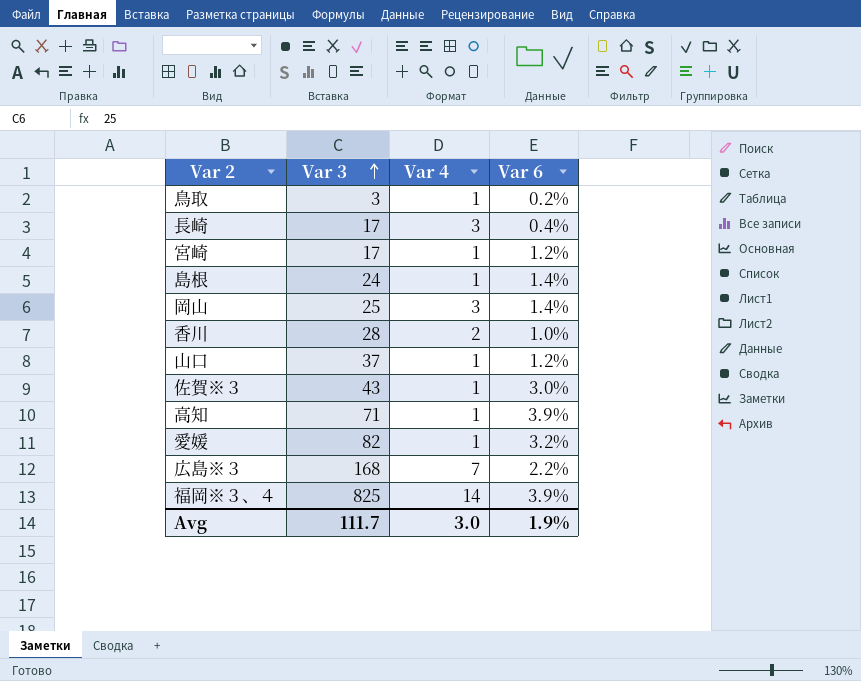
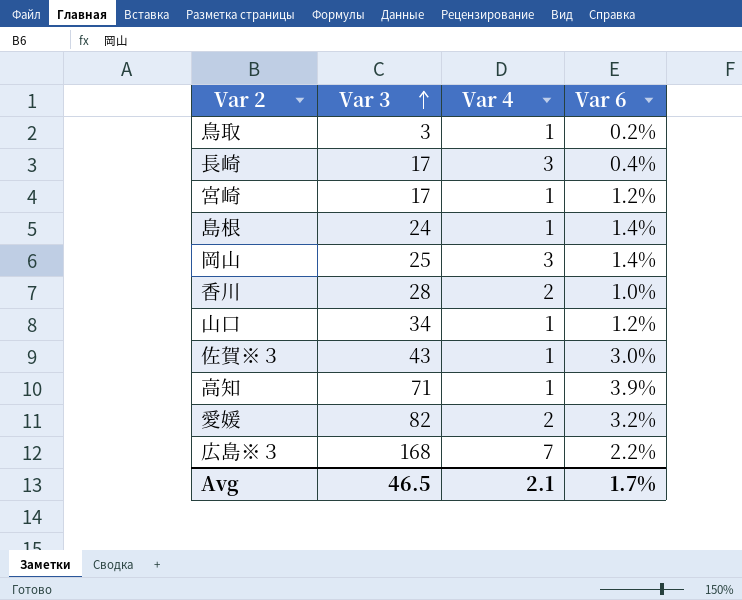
row 福岡※３、４: 825 | 14 | 3.9% -> none
山口 | Var 3: 37 -> 34
愛媛 | Var 4: 1 -> 2
Avg | Var 3: 111.7 -> 46.5
Avg | Var 4: 3.0 -> 2.1
Avg | Var 6: 1.9% -> 1.7%

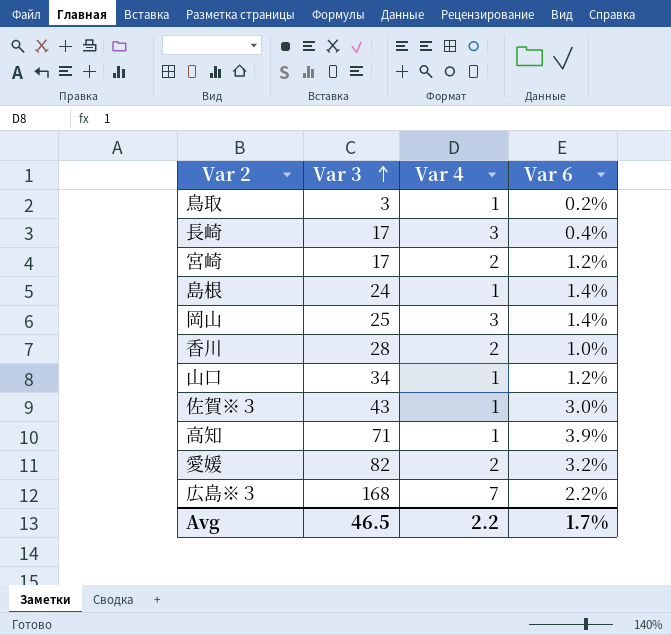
宮崎 | Var 4: 1 -> 2
Avg | Var 4: 2.1 -> 2.2

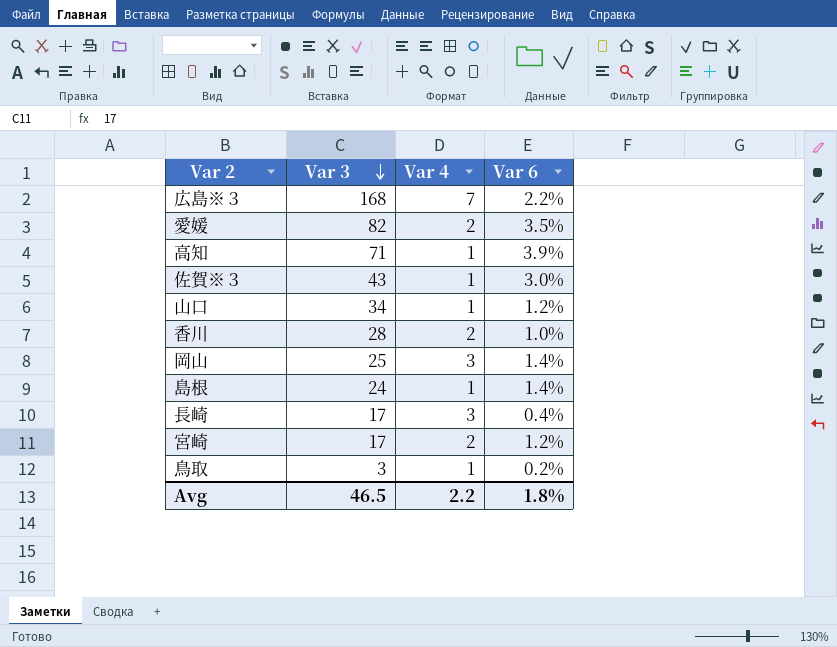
row order: Var 3 ascending -> Var 3 descending
愛媛 | Var 6: 3.2% -> 3.5%
Avg | Var 6: 1.7% -> 1.8%

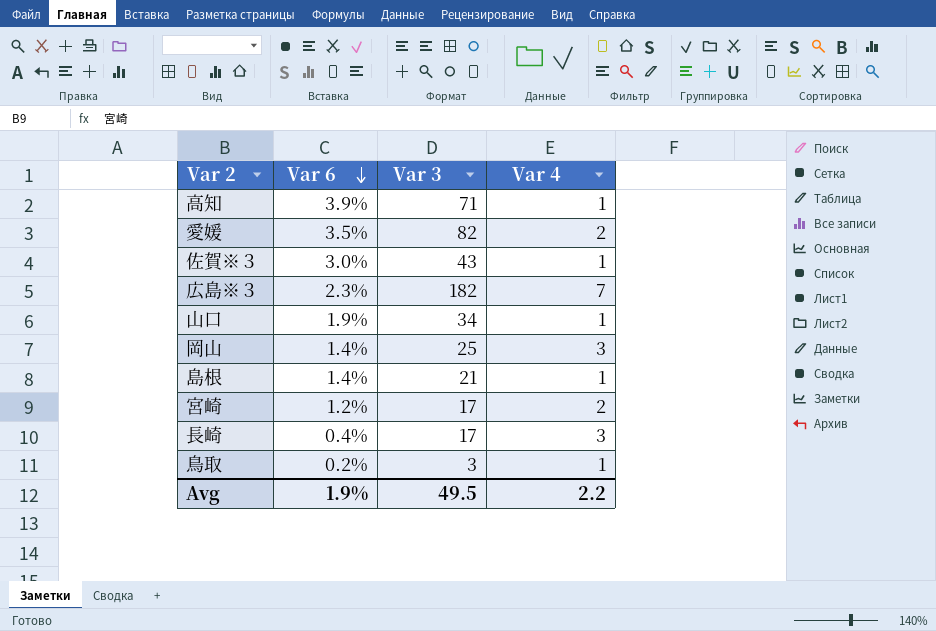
row order: Var 3 descending -> Var 6 descending
column Var 6 | position: 4 -> 2
row 香川: 28 | 2 | 1.0% -> none
広島※３ | Var 6: 2.2% -> 2.3%
広島※３ | Var 3: 168 -> 182
山口 | Var 6: 1.2% -> 1.9%
島根 | Var 3: 24 -> 21
Avg | Var 6: 1.8% -> 1.9%
Avg | Var 3: 46.5 -> 49.5

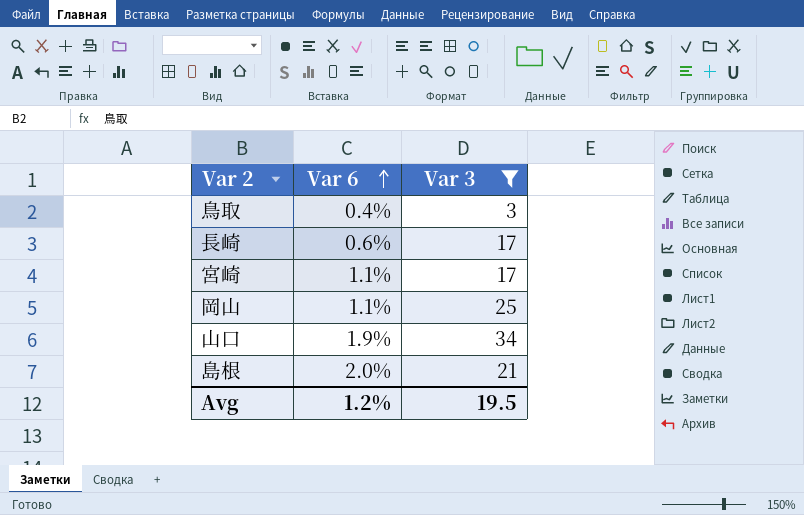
filter: none -> Var 3 <= 34
row order: Var 6 descending -> Var 6 ascending
column Var 4 | position: 4 -> none
鳥取 | Var 6: 0.2% -> 0.4%
長崎 | Var 6: 0.4% -> 0.6%
宮崎 | Var 6: 1.2% -> 1.1%
岡山 | Var 6: 1.4% -> 1.1%
島根 | Var 6: 1.4% -> 2.0%
Avg | Var 6: 1.9% -> 1.2%
Avg | Var 3: 49.5 -> 19.5

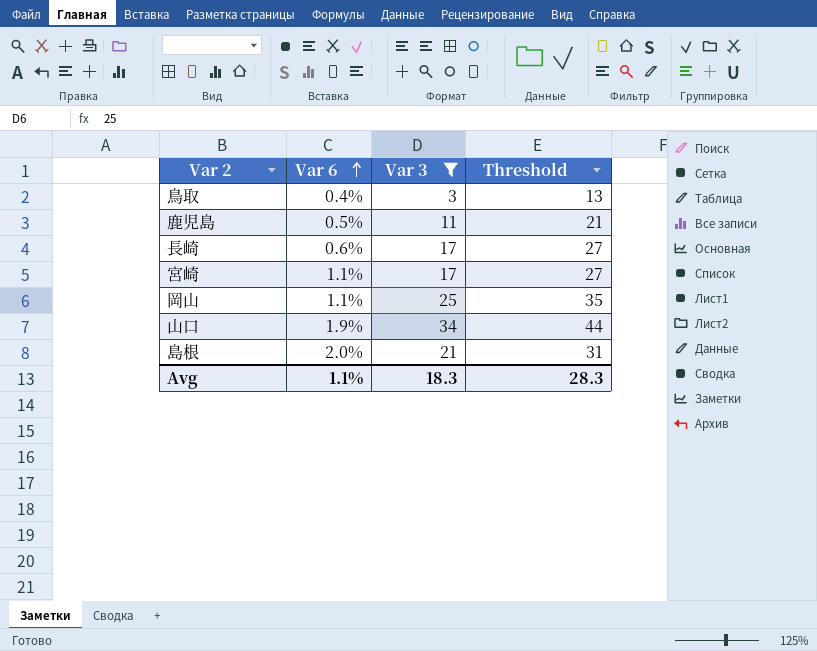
column Threshold | formula: none -> [Var 3] + 10
row 鹿児島: none -> 0.5% | 11 | 21
Avg | Var 6: 1.2% -> 1.1%
Avg | Var 3: 19.5 -> 18.3

